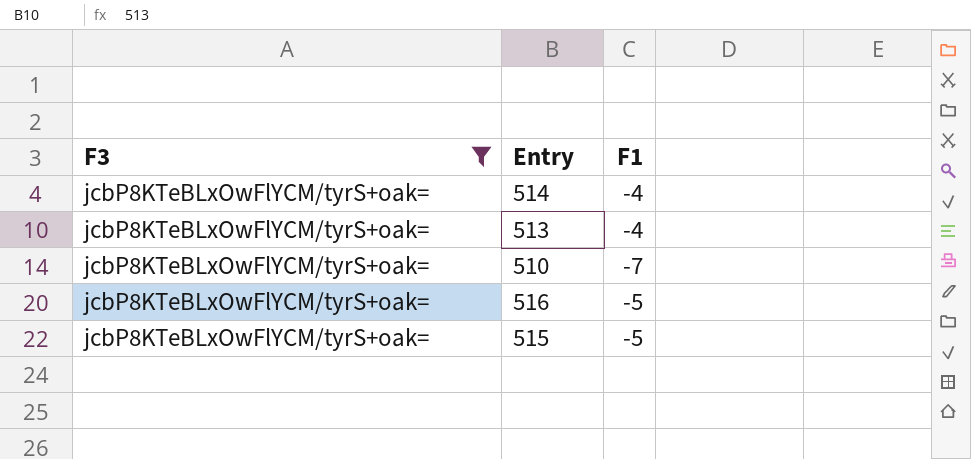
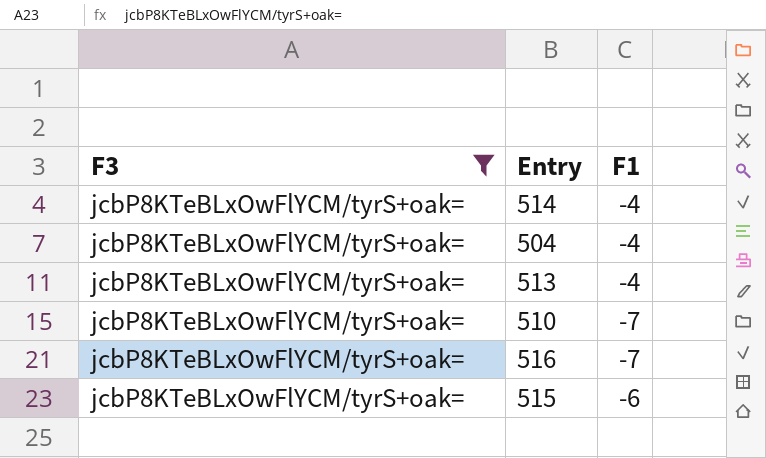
row 504: none -> jcbP8KTeBLxOwFlYCM/tyrS+oak= | -4
516 | F1: -5 -> -7
515 | F1: -5 -> -6

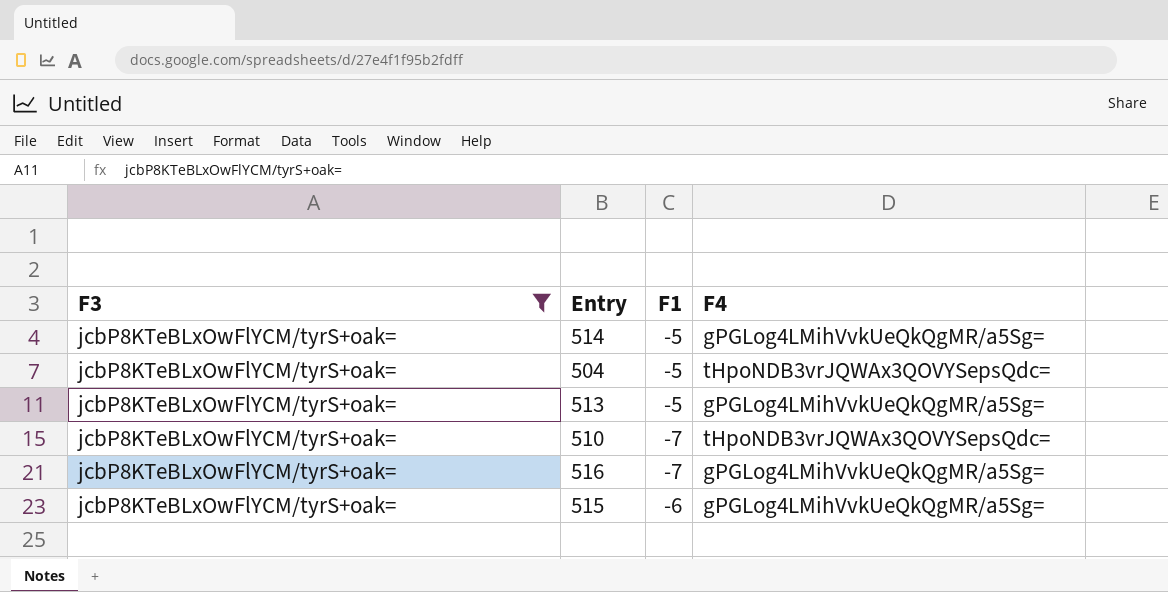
column F4 | position: none -> 4
514 | F1: -4 -> -5
504 | F1: -4 -> -5
513 | F1: -4 -> -5

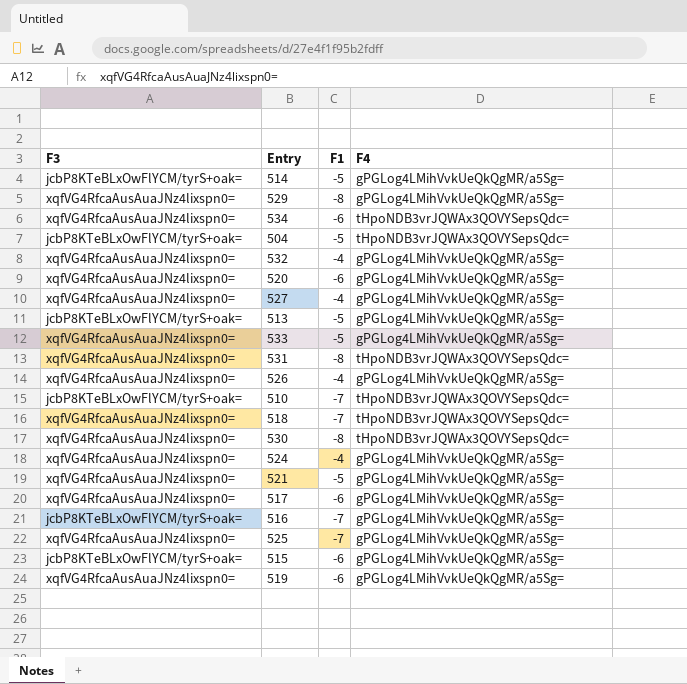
filter: F3 = jcbP8KTeBLxOwFlYCM/tyrS+oak= -> none

